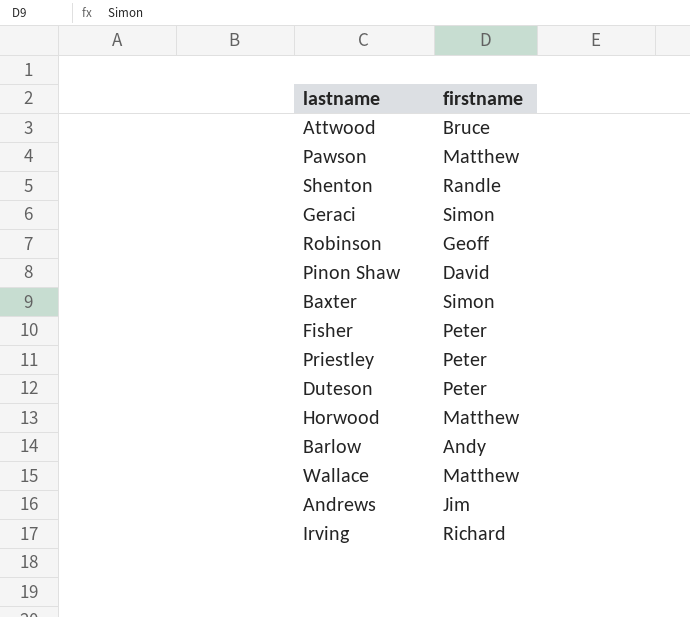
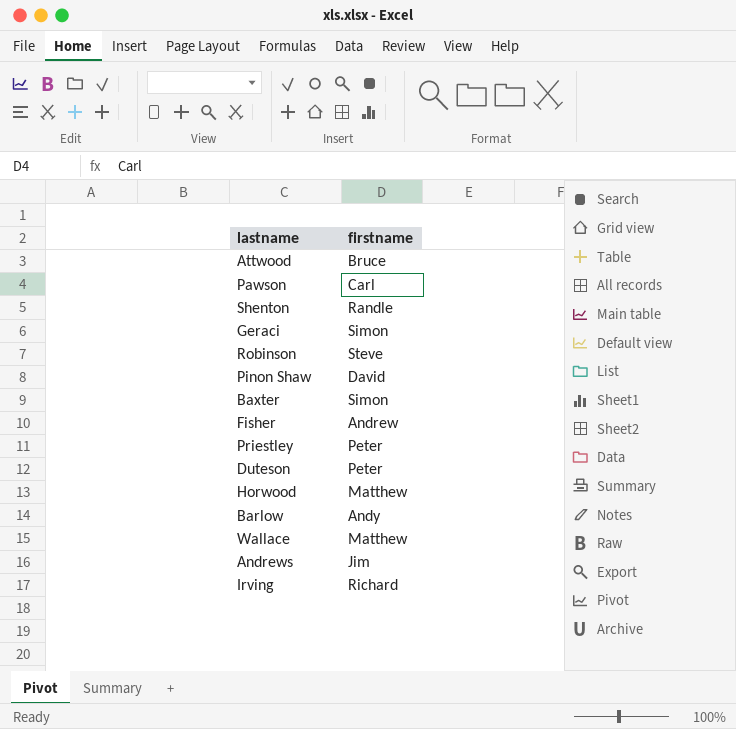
Pawson | firstname: Matthew -> Carl
Robinson | firstname: Geoff -> Steve
Fisher | firstname: Peter -> Andrew

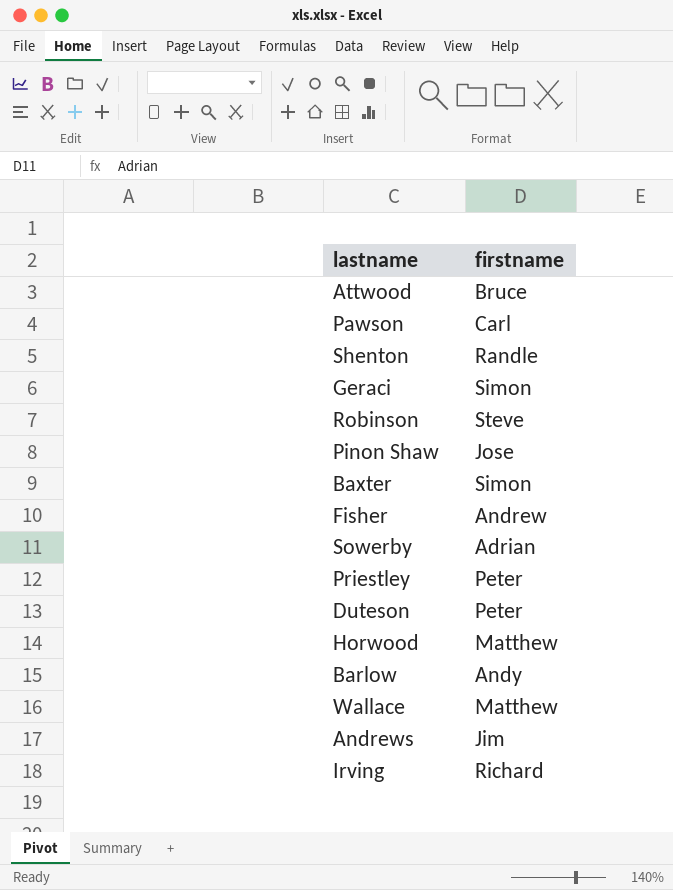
Pinon Shaw | firstname: David -> Jose
row Sowerby: none -> Adrian

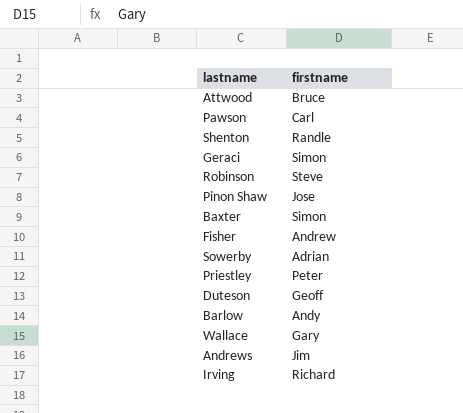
row Horwood: Matthew -> none
Duteson | firstname: Peter -> Geoff
Wallace | firstname: Matthew -> Gary

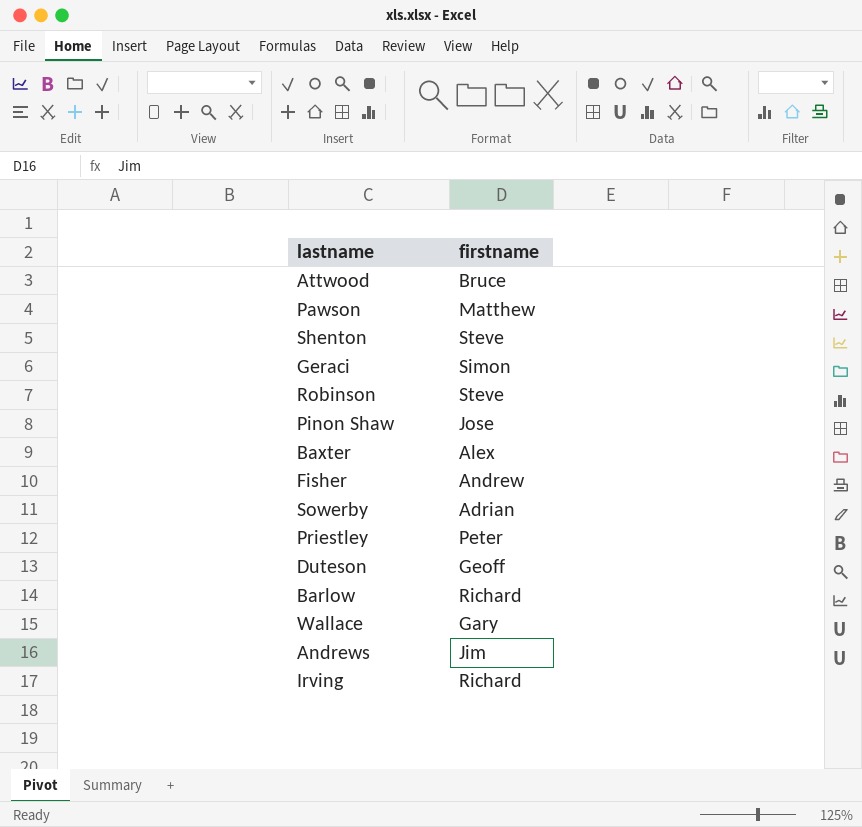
Pawson | firstname: Carl -> Matthew
Shenton | firstname: Randle -> Steve
Baxter | firstname: Simon -> Alex
Barlow | firstname: Andy -> Richard

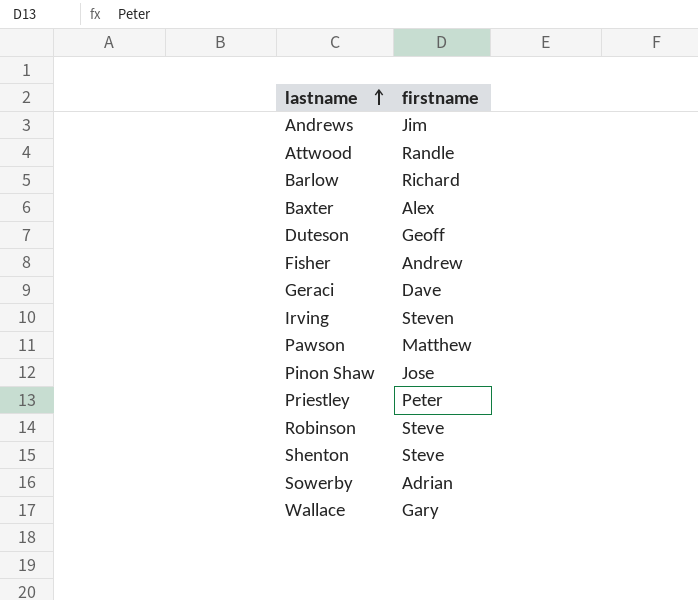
row order: none -> lastname ascending
Attwood | firstname: Bruce -> Randle
Geraci | firstname: Simon -> Dave
Irving | firstname: Richard -> Steven

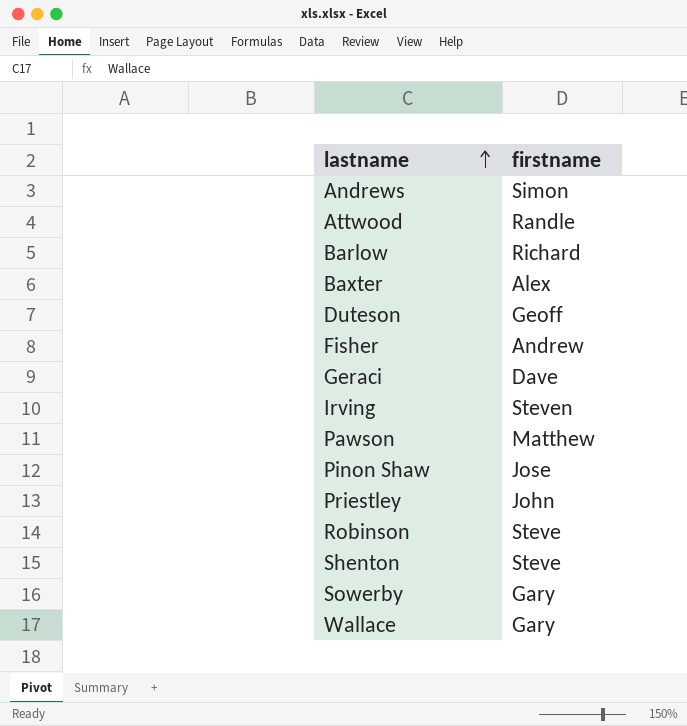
Andrews | firstname: Jim -> Simon
Priestley | firstname: Peter -> John
Sowerby | firstname: Adrian -> Gary

